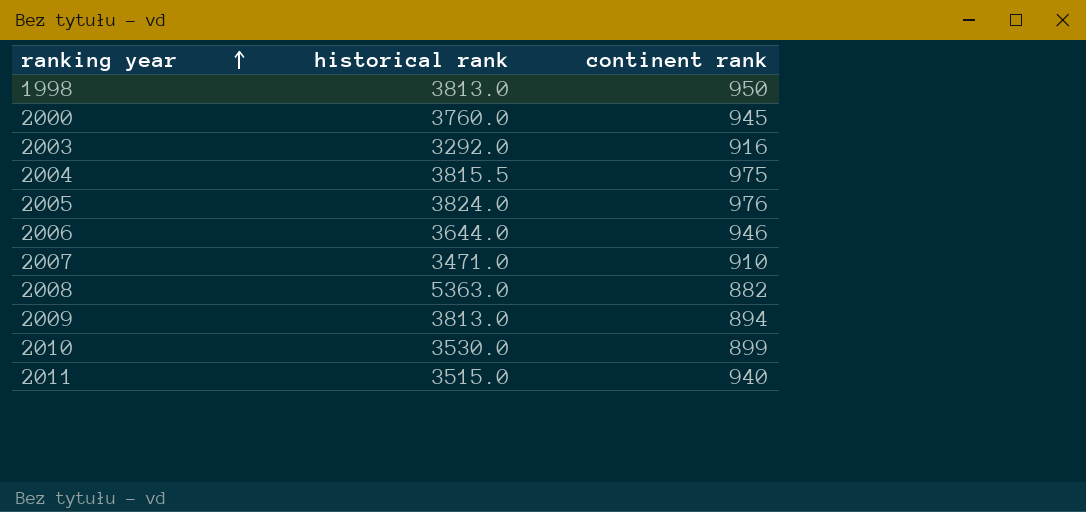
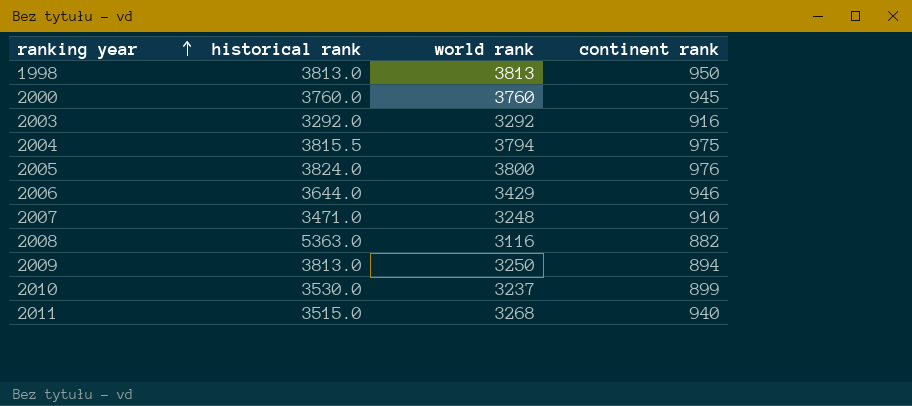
column world rank | position: none -> 3

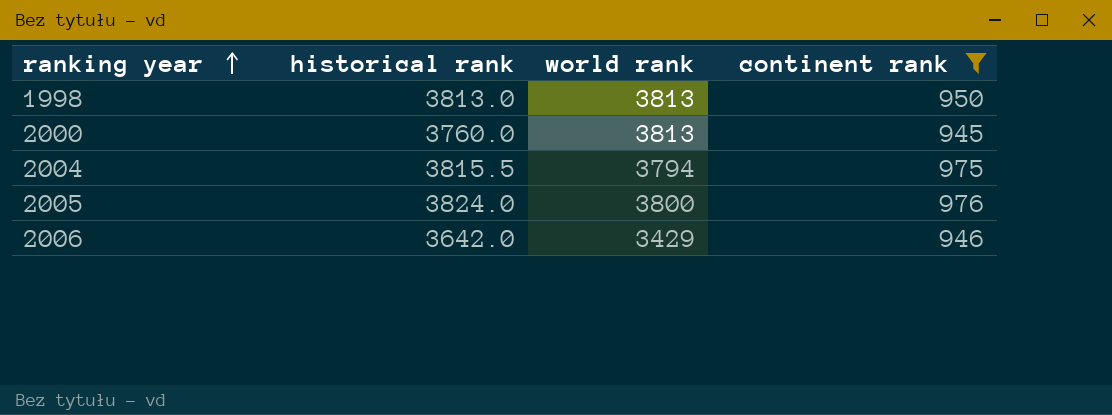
filter: none -> continent rank >= 945
2000 | world rank: 3760 -> 3813
2006 | historical rank: 3644.0 -> 3642.0

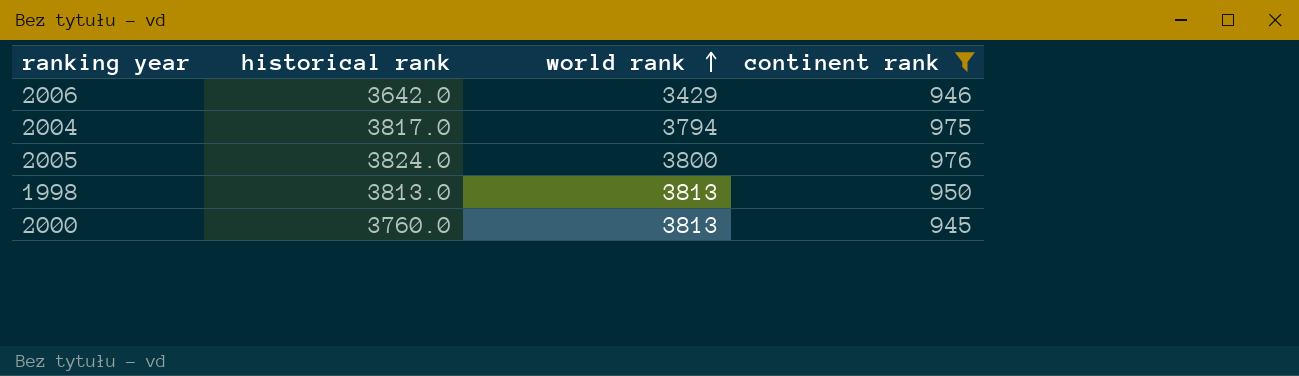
row order: ranking year ascending -> world rank ascending
2004 | historical rank: 3815.5 -> 3817.0

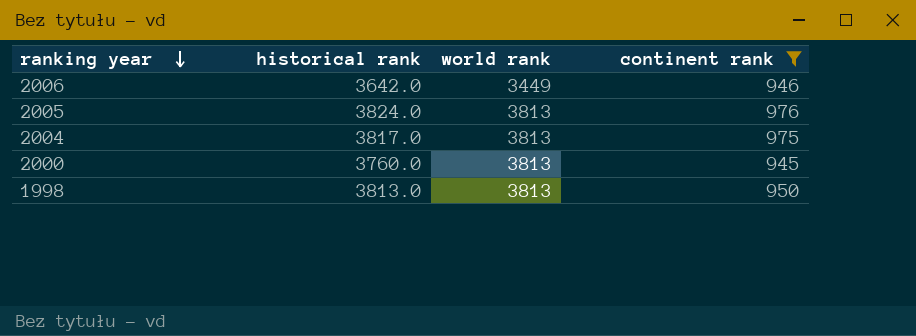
row order: world rank ascending -> ranking year descending
2006 | world rank: 3429 -> 3449
2005 | world rank: 3800 -> 3813
2004 | world rank: 3794 -> 3813

